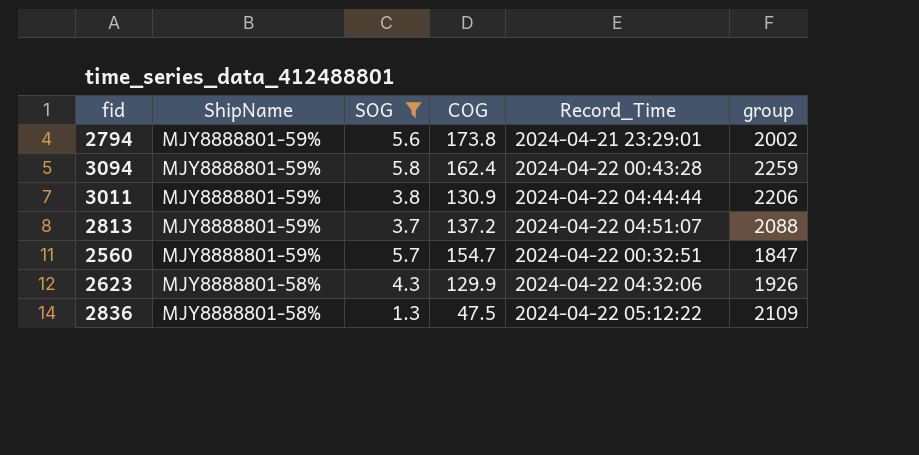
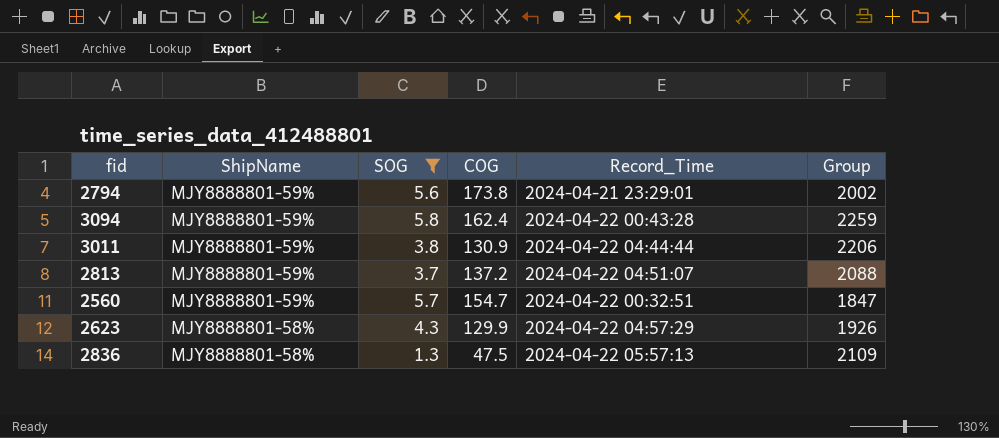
column name: group -> Group
2623 | Record_Time: 2024-04-22 04:32:06 -> 2024-04-22 04:57:29
2836 | Record_Time: 2024-04-22 05:12:22 -> 2024-04-22 05:57:13

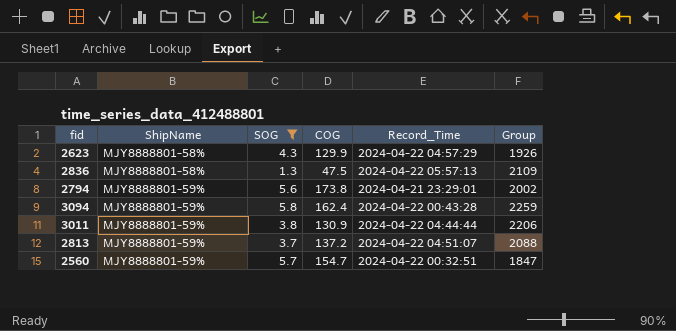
row order: ShipName descending -> ShipName ascending

